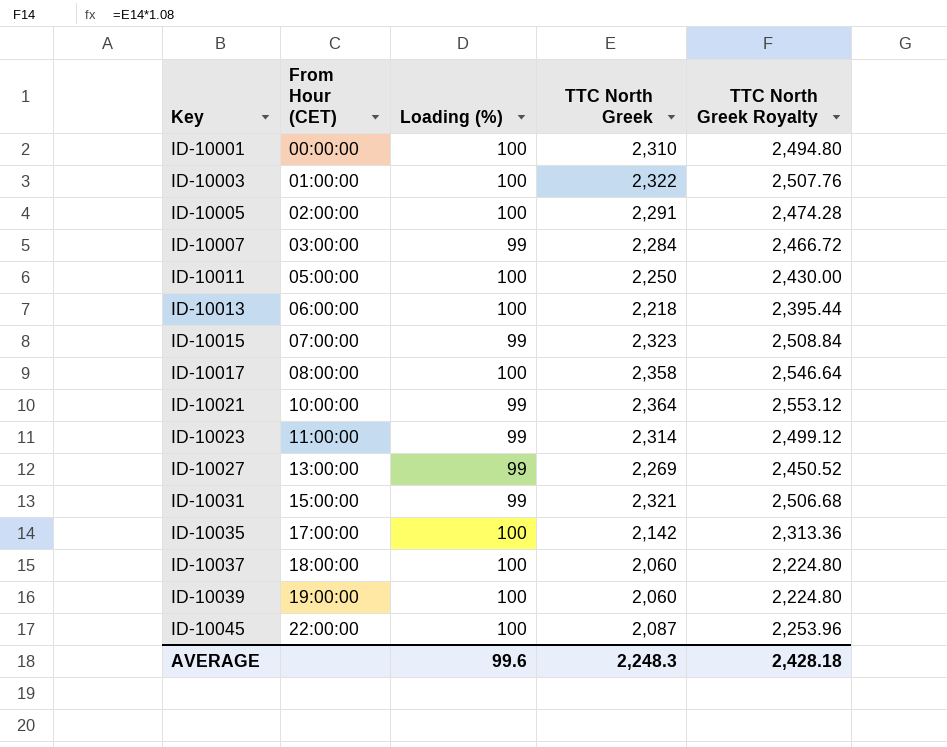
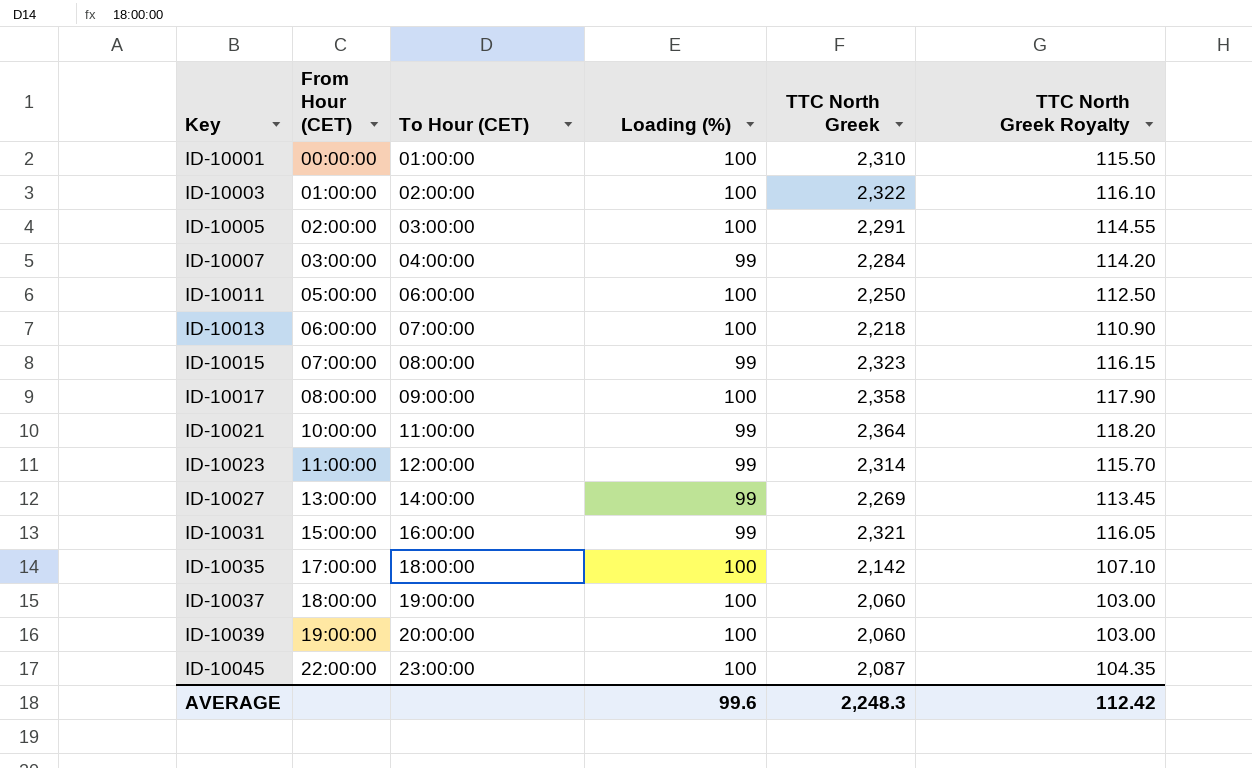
column To Hour (CET) | position: none -> 3
column TTC North Greek Royalty | formula: [TTC North Greek] * 1.08 -> [TTC North Greek] * 0.05
AVERAGE | TTC North Greek Royalty: 2,428.18 -> 112.42

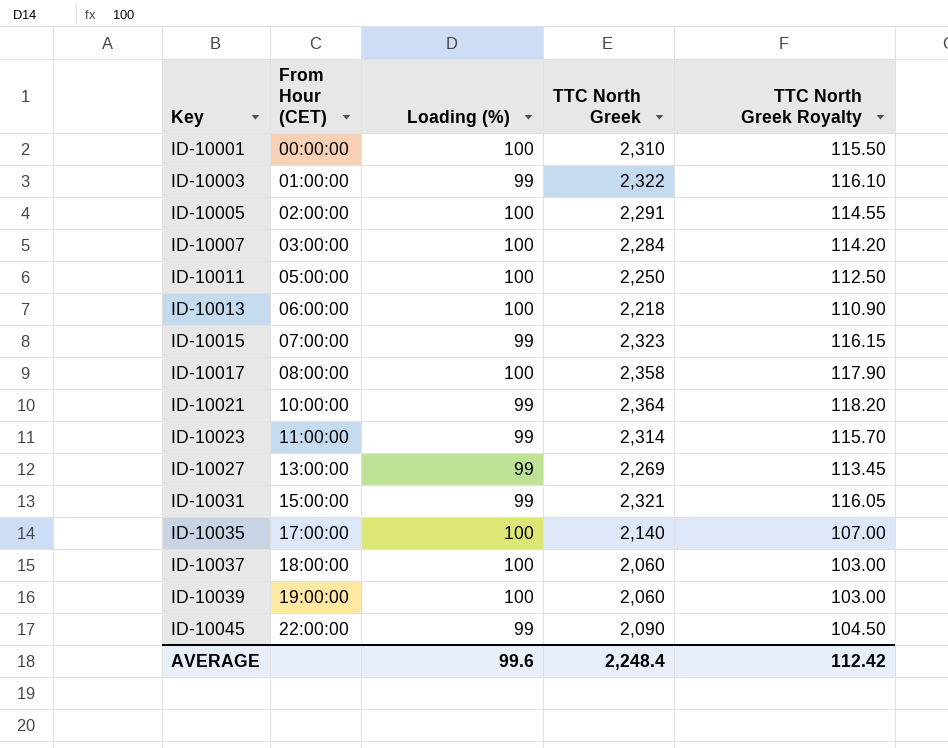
column To Hour (CET) | position: 3 -> none
ID-10003 | Loading (%): 100 -> 99
ID-10007 | Loading (%): 99 -> 100
ID-10035 | TTC North Greek: 2,142 -> 2,140
ID-10035 | TTC North Greek Royalty: 107.10 -> 107.00
ID-10045 | Loading (%): 100 -> 99
ID-10045 | TTC North Greek: 2,087 -> 2,090
ID-10045 | TTC North Greek Royalty: 104.35 -> 104.50
AVERAGE | TTC North Greek: 2,248.3 -> 2,248.4

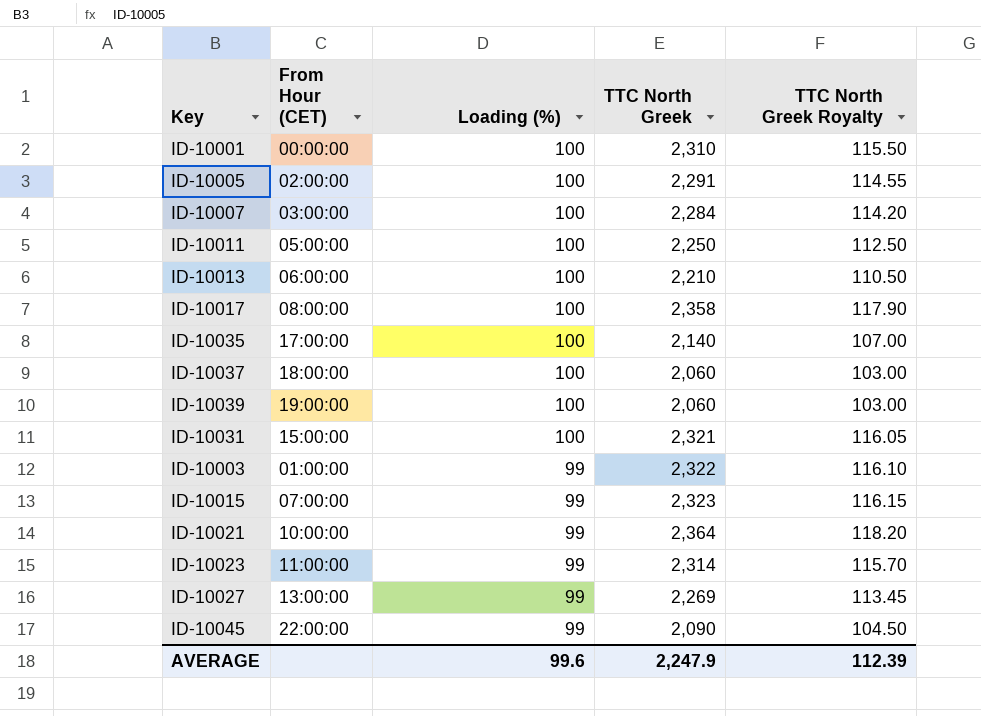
row order: Key ascending -> Loading (%) descending
ID-10013 | TTC North Greek: 2,218 -> 2,210
ID-10013 | TTC North Greek Royalty: 110.90 -> 110.50
ID-10031 | Loading (%): 99 -> 100
AVERAGE | TTC North Greek: 2,248.4 -> 2,247.9
AVERAGE | TTC North Greek Royalty: 112.42 -> 112.39

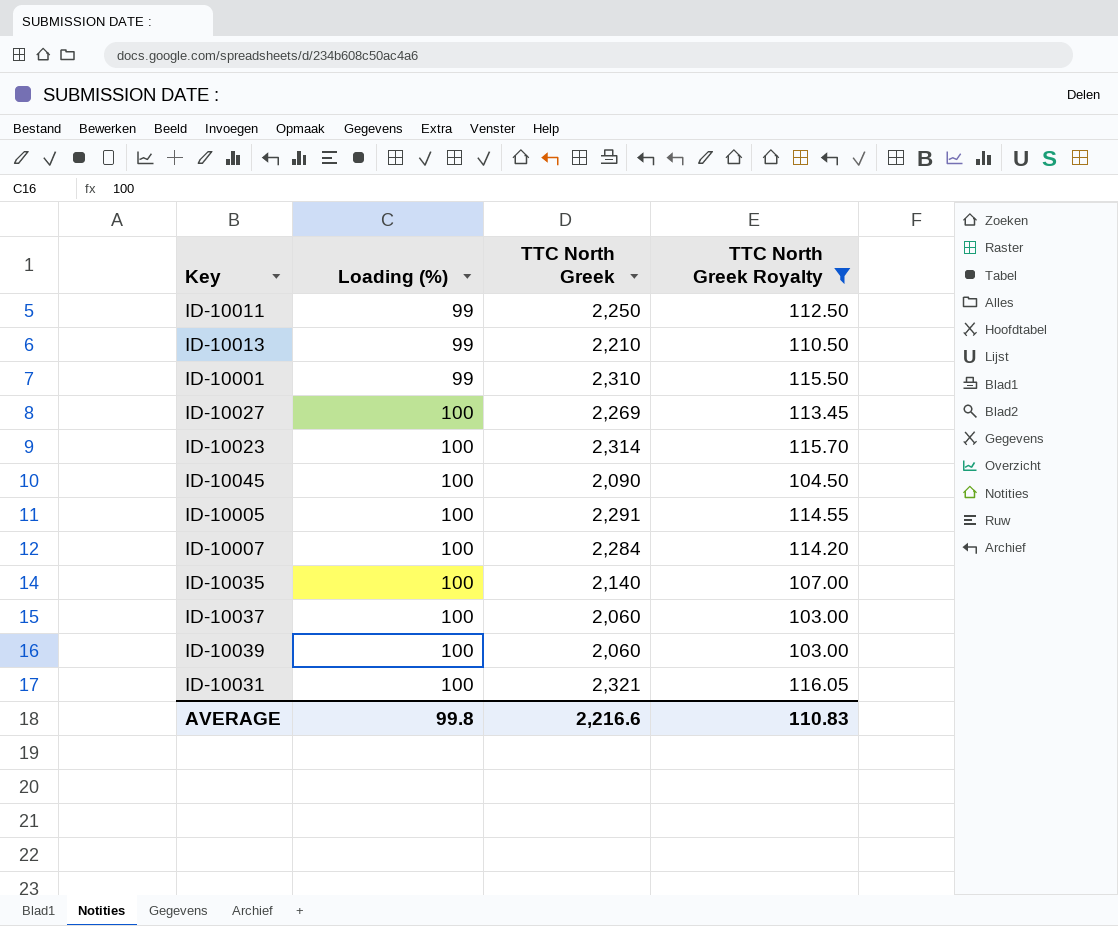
filter: none -> TTC North Greek Royalty <= 116.05
row order: Loading (%) descending -> Loading (%) ascending
column From Hour (CET) | position: 2 -> none
ID-10011 | Loading (%): 100 -> 99
ID-10013 | Loading (%): 100 -> 99
ID-10001 | Loading (%): 100 -> 99
ID-10027 | Loading (%): 99 -> 100
ID-10023 | Loading (%): 99 -> 100
ID-10045 | Loading (%): 99 -> 100
AVERAGE | Loading (%): 99.6 -> 99.8
AVERAGE | TTC North Greek: 2,247.9 -> 2,216.6
AVERAGE | TTC North Greek Royalty: 112.39 -> 110.83

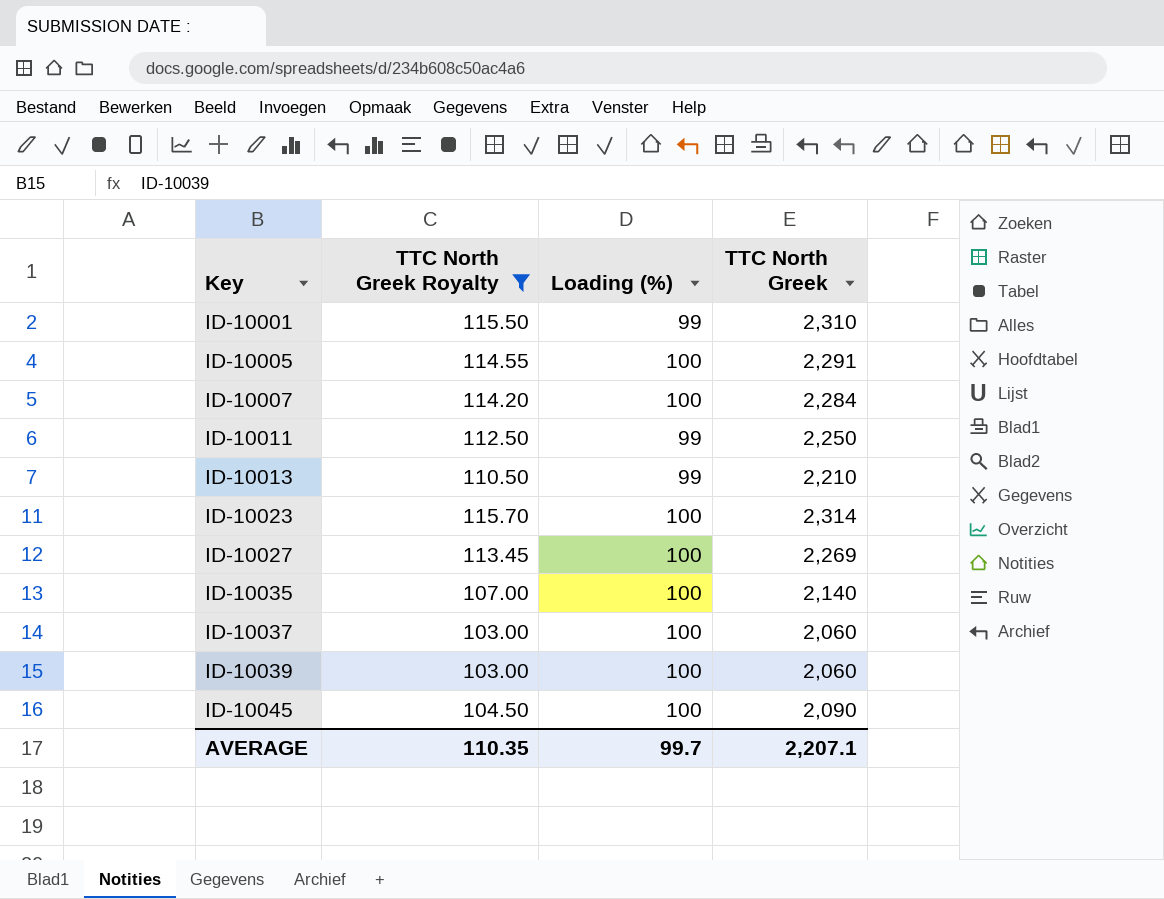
row order: Loading (%) ascending -> Key ascending
column TTC North Greek Royalty | position: 4 -> 2
row ID-10031: 100 | 2,321 | 116.05 -> none
AVERAGE | TTC North Greek Royalty: 110.83 -> 110.35
AVERAGE | Loading (%): 99.8 -> 99.7
AVERAGE | TTC North Greek: 2,216.6 -> 2,207.1

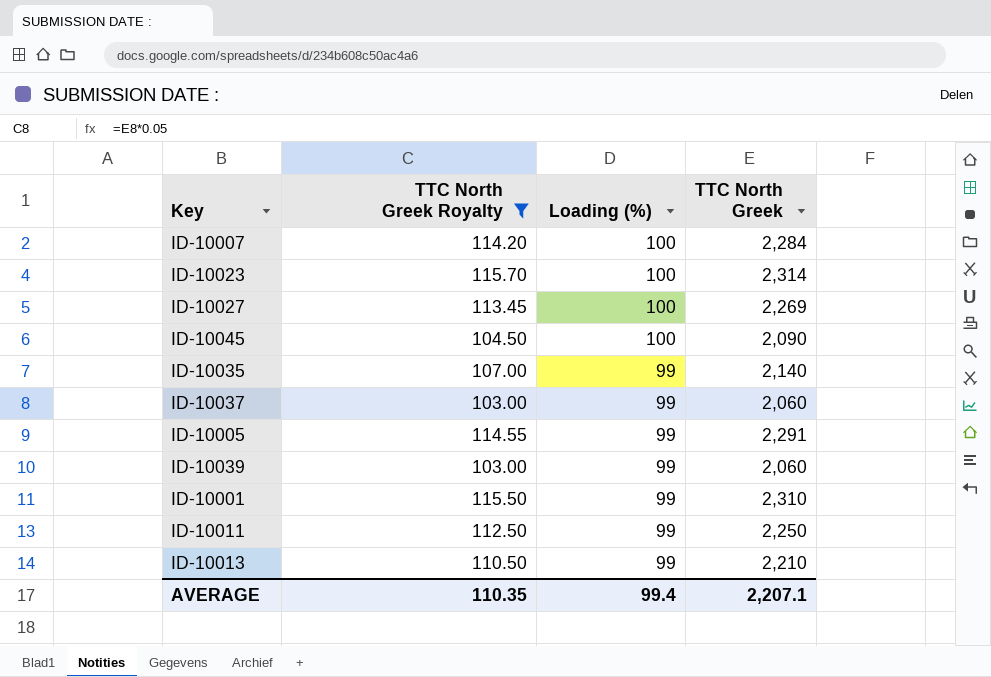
row order: Key ascending -> Loading (%) descending
ID-10035 | Loading (%): 100 -> 99
ID-10037 | Loading (%): 100 -> 99
ID-10005 | Loading (%): 100 -> 99
ID-10039 | Loading (%): 100 -> 99
AVERAGE | Loading (%): 99.7 -> 99.4

